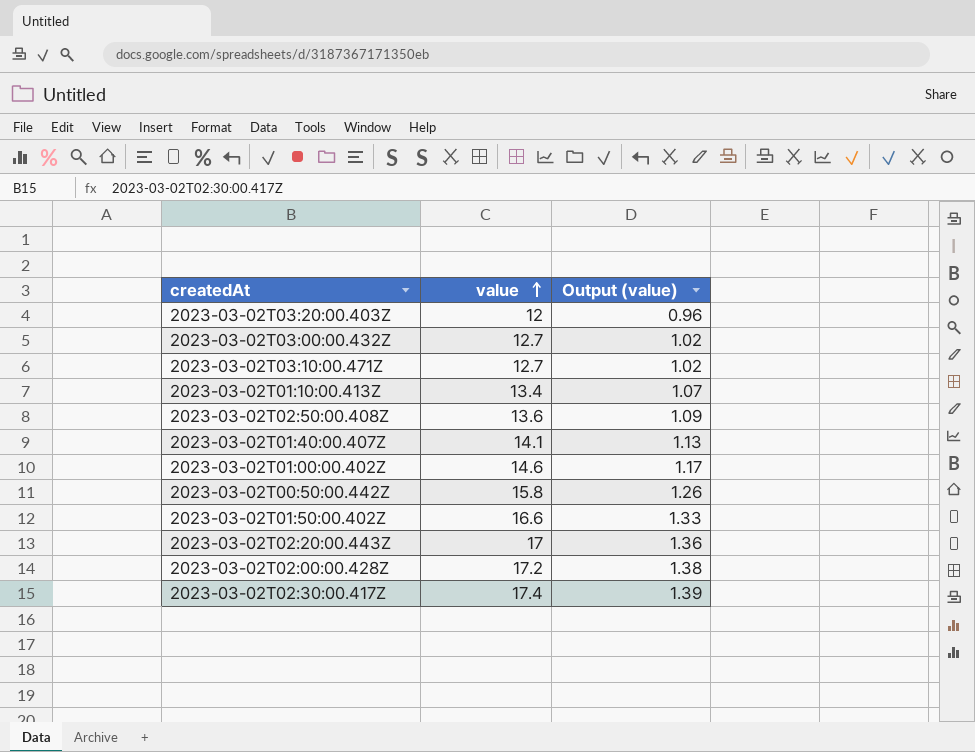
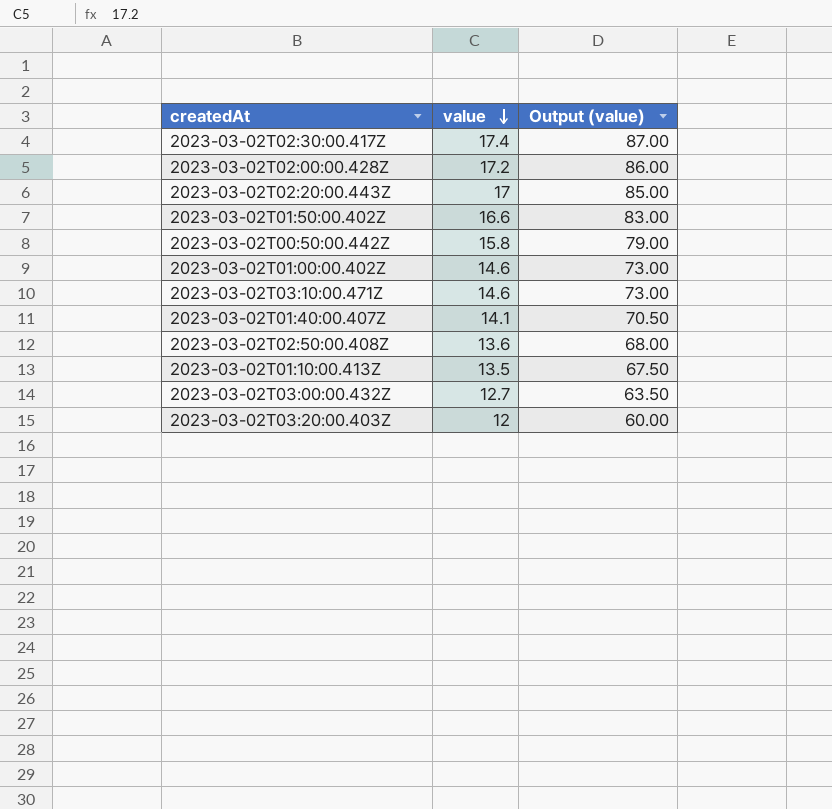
row order: value ascending -> value descending
column Output (value) | formula: [value] * 0.08 -> [value] * 5
2023-03-02T03:10:00.471Z | value: 12.7 -> 14.6
2023-03-02T01:10:00.413Z | value: 13.4 -> 13.5

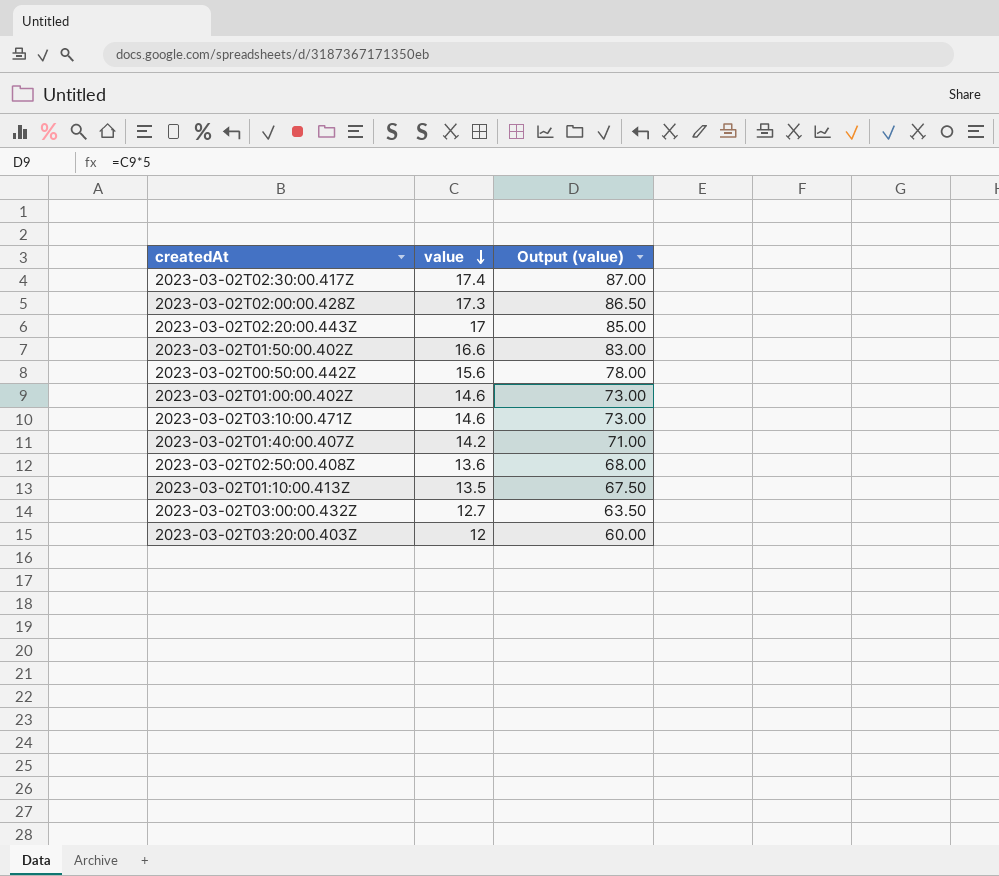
2023-03-02T02:00:00.428Z | value: 17.2 -> 17.3
2023-03-02T02:00:00.428Z | Output (value): 86.00 -> 86.50
2023-03-02T00:50:00.442Z | value: 15.8 -> 15.6
2023-03-02T00:50:00.442Z | Output (value): 79.00 -> 78.00
2023-03-02T01:40:00.407Z | value: 14.1 -> 14.2
2023-03-02T01:40:00.407Z | Output (value): 70.50 -> 71.00

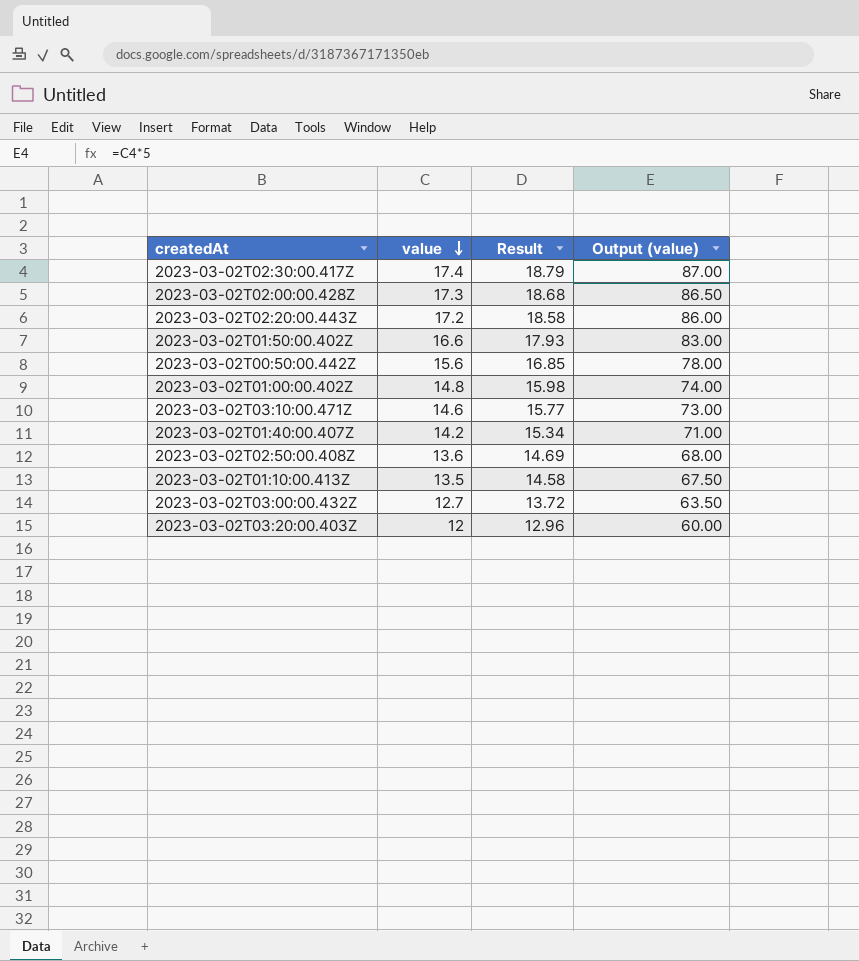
column Result | formula: none -> [value] * 1.08
2023-03-02T02:20:00.443Z | value: 17 -> 17.2
2023-03-02T02:20:00.443Z | Output (value): 85.00 -> 86.00
2023-03-02T01:00:00.402Z | value: 14.6 -> 14.8
2023-03-02T01:00:00.402Z | Output (value): 73.00 -> 74.00

